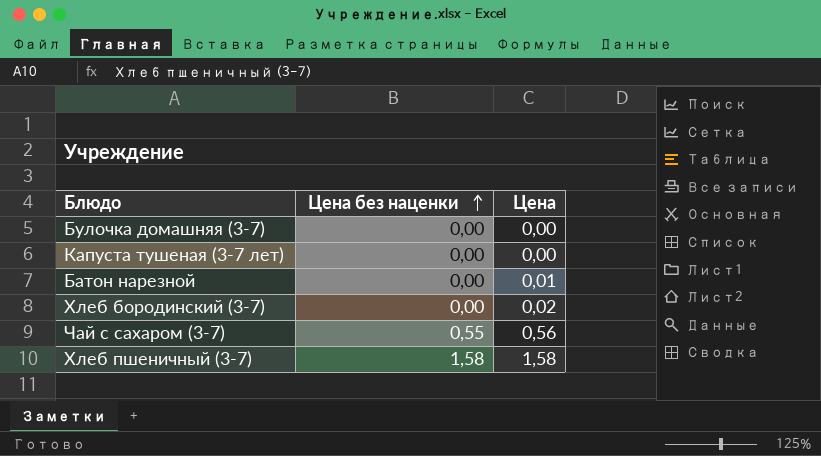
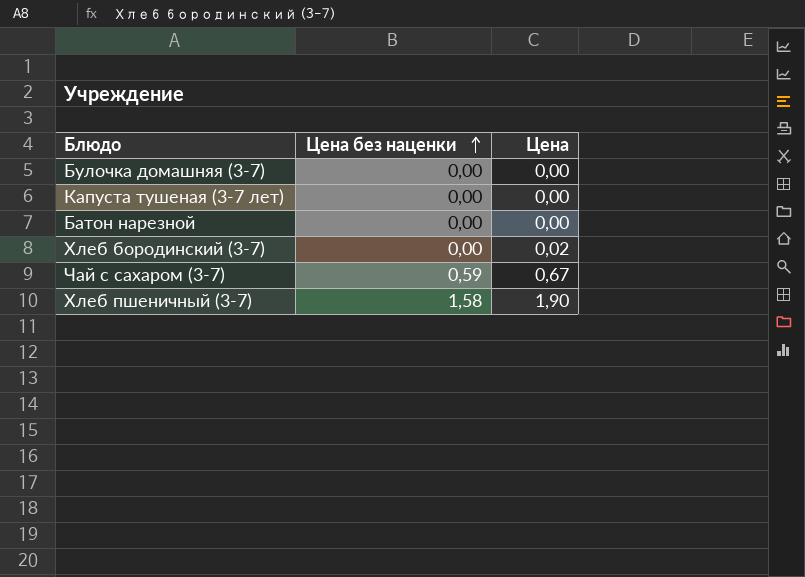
Батон нарезной | Цена: 0,01 -> 0,00
Чай с сахаром (3-7) | Цена без наценки: 0,55 -> 0,59
Чай с сахаром (3-7) | Цена: 0,56 -> 0,67
Хлеб пшеничный (3-7) | Цена: 1,58 -> 1,90

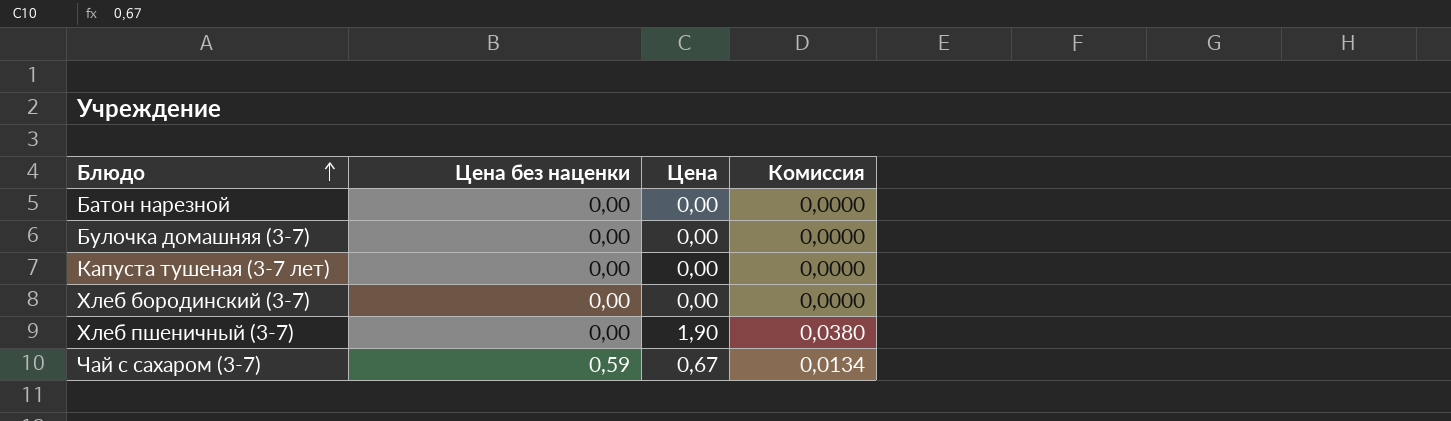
row order: Цена без наценки ascending -> Блюдо ascending
column Комиссия | formula: none -> [Цена] * 0,02
Хлеб бородинский (3-7) | Цена: 0,02 -> 0,00
Хлеб пшеничный (3-7) | Цена без наценки: 1,58 -> 0,00

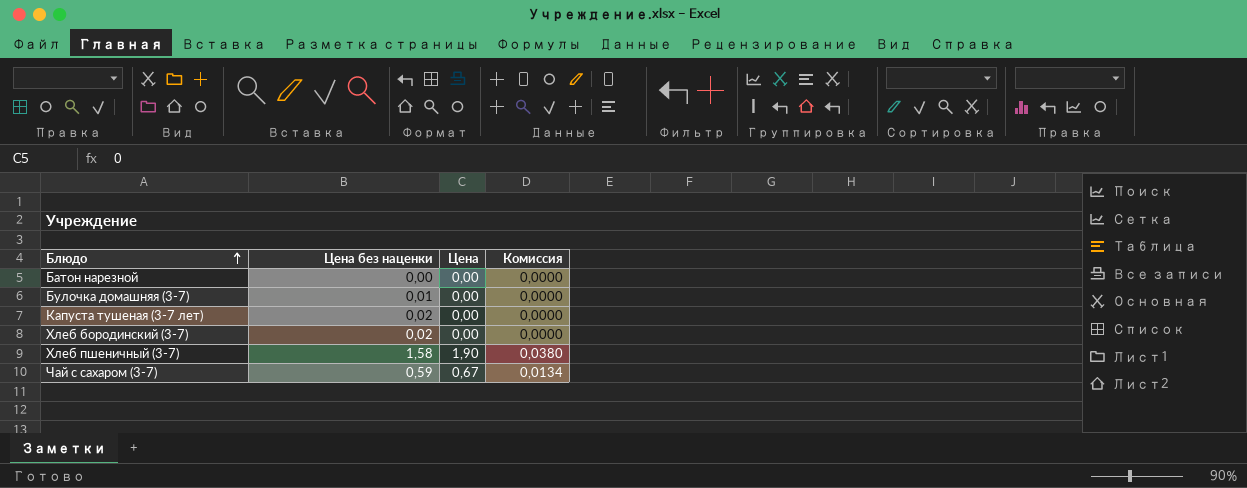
Булочка домашняя (3-7) | Цена без наценки: 0,00 -> 0,01
Капуста тушеная (3-7 лет) | Цена без наценки: 0,00 -> 0,02
Хлеб бородинский (3-7) | Цена без наценки: 0,00 -> 0,02
Хлеб пшеничный (3-7) | Цена без наценки: 0,00 -> 1,58

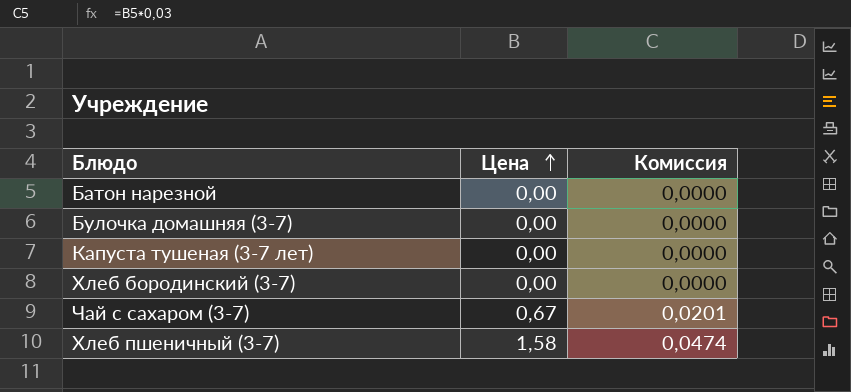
row order: Блюдо ascending -> Цена ascending
column Цена без наценки | position: 2 -> none
column Комиссия | formula: [Цена] * 0,02 -> [Цена] * 0,03
Хлеб пшеничный (3-7) | Цена: 1,90 -> 1,58

